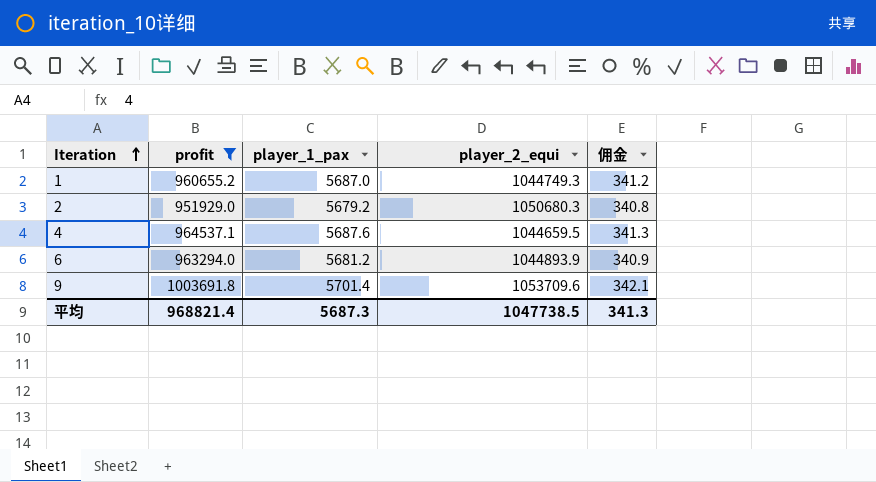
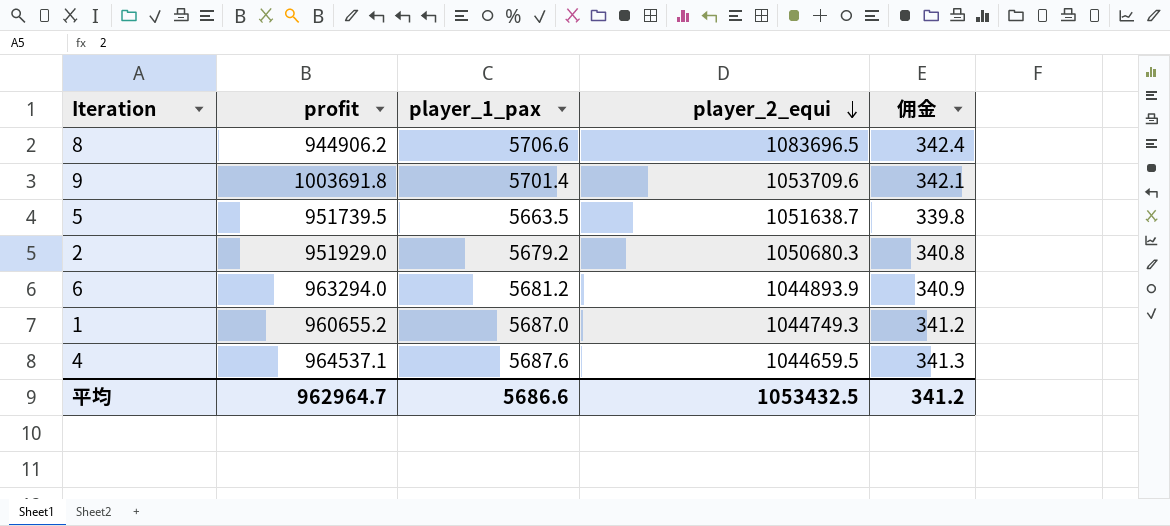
filter: profit >= 951929.0 -> none
row order: Iteration ascending -> player_2_equi descending
平均 | profit: 968821.4 -> 962964.7
平均 | player_1_pax: 5687.3 -> 5686.6
平均 | player_2_equi: 1047738.5 -> 1053432.5
平均 | 佣金: 341.3 -> 341.2

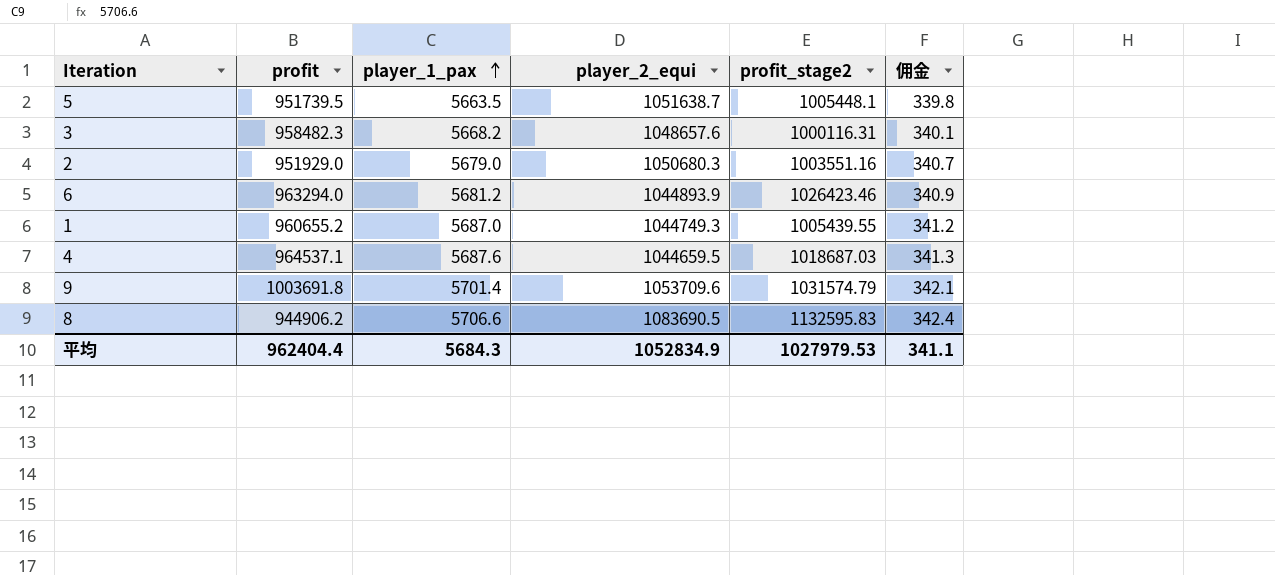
row order: player_2_equi descending -> player_1_pax ascending
column profit_stage2 | position: none -> 5
row 3: none -> 958482.3 | 5668.2 | 1048657.6 | 1000116.31 | 340.1
2 | player_1_pax: 5679.2 -> 5679.0
2 | 佣金: 340.8 -> 340.7
8 | player_2_equi: 1083696.5 -> 1083690.5
平均 | profit: 962964.7 -> 962404.4
平均 | player_1_pax: 5686.6 -> 5684.3
平均 | player_2_equi: 1053432.5 -> 1052834.9
平均 | 佣金: 341.2 -> 341.1

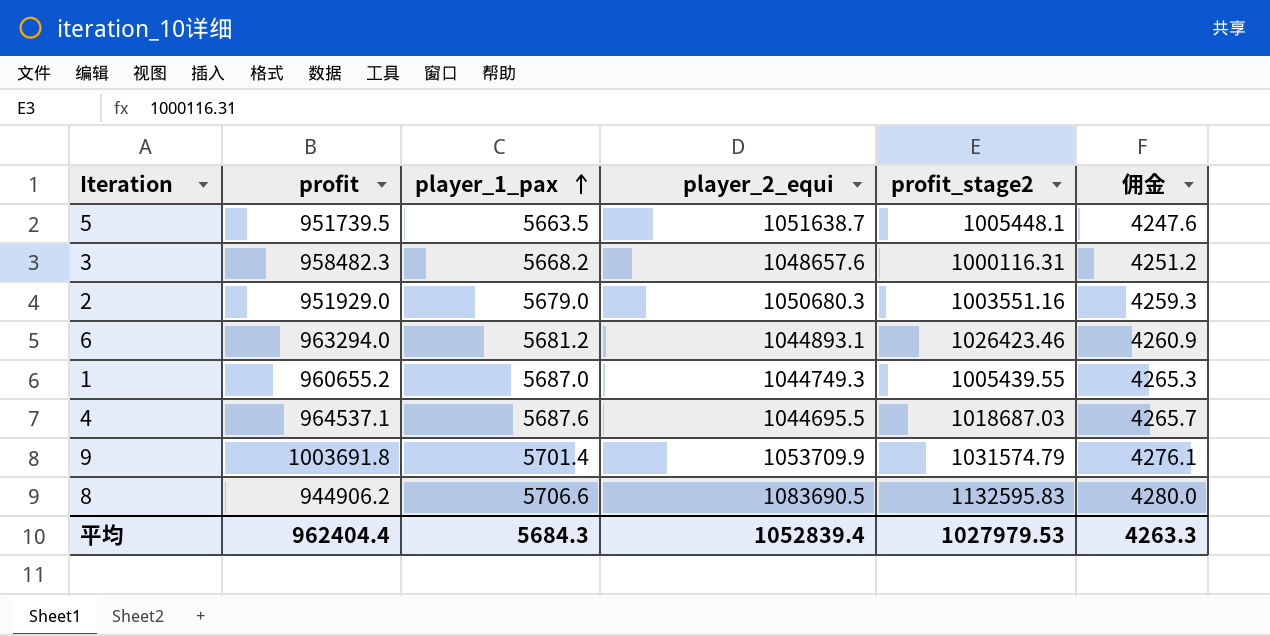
column 佣金 | formula: [player_1_pax] * 0.06 -> [player_1_pax] * 0.75
6 | player_2_equi: 1044893.9 -> 1044893.1
4 | player_2_equi: 1044659.5 -> 1044695.5
9 | player_2_equi: 1053709.6 -> 1053709.9
平均 | player_2_equi: 1052834.9 -> 1052839.4
平均 | 佣金: 341.1 -> 4263.3

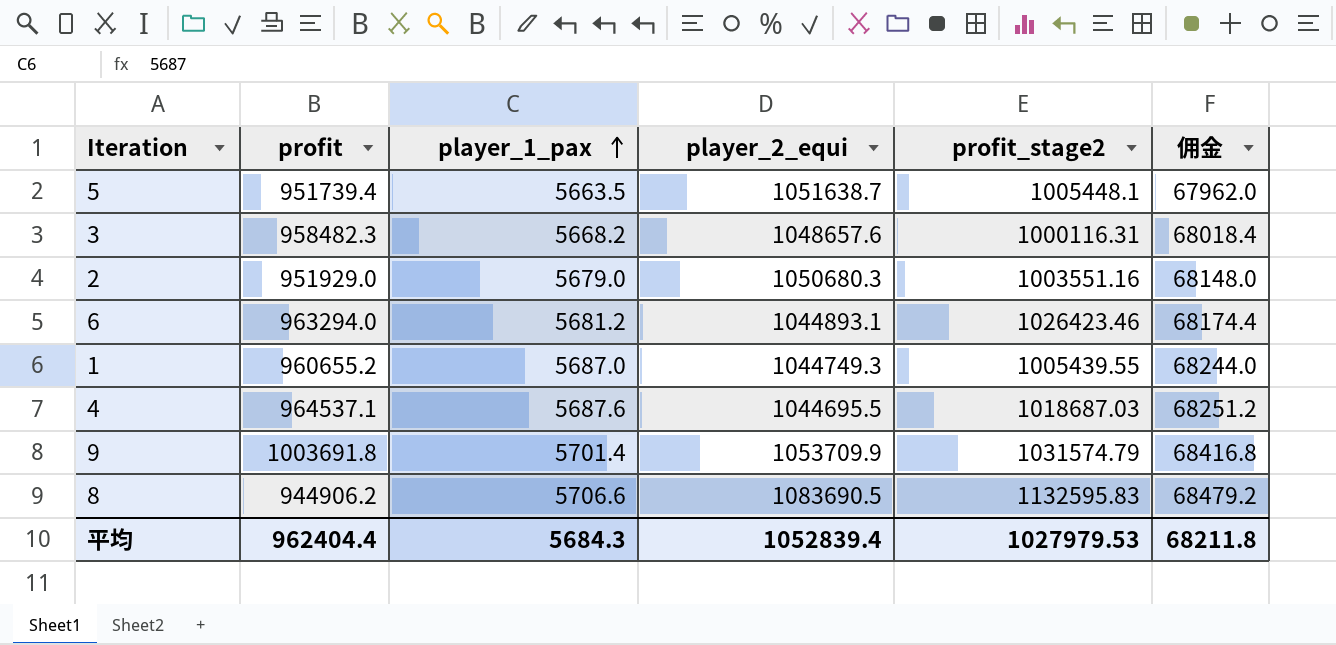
column 佣金 | formula: [player_1_pax] * 0.75 -> [player_1_pax] * 12
5 | profit: 951739.5 -> 951739.4
平均 | 佣金: 4263.3 -> 68211.8

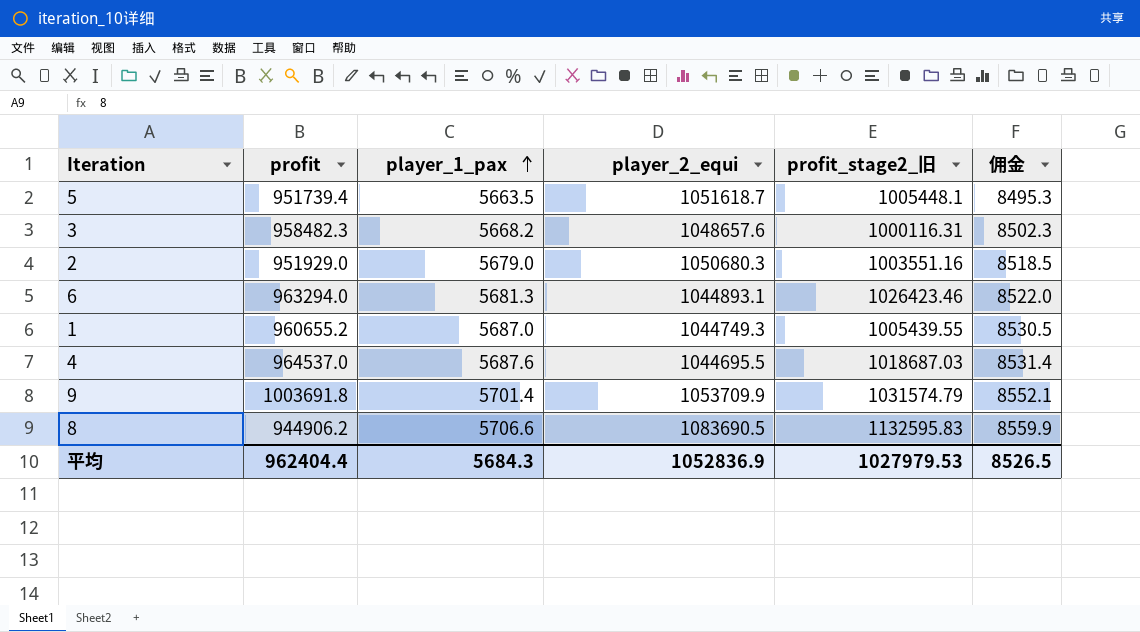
column name: profit_stage2 -> profit_stage2_旧
column 佣金 | formula: [player_1_pax] * 12 -> [player_1_pax] * 1.5
5 | player_2_equi: 1051638.7 -> 1051618.7
6 | player_1_pax: 5681.2 -> 5681.3
4 | profit: 964537.1 -> 964537.0
平均 | player_2_equi: 1052839.4 -> 1052836.9
平均 | 佣金: 68211.8 -> 8526.5

